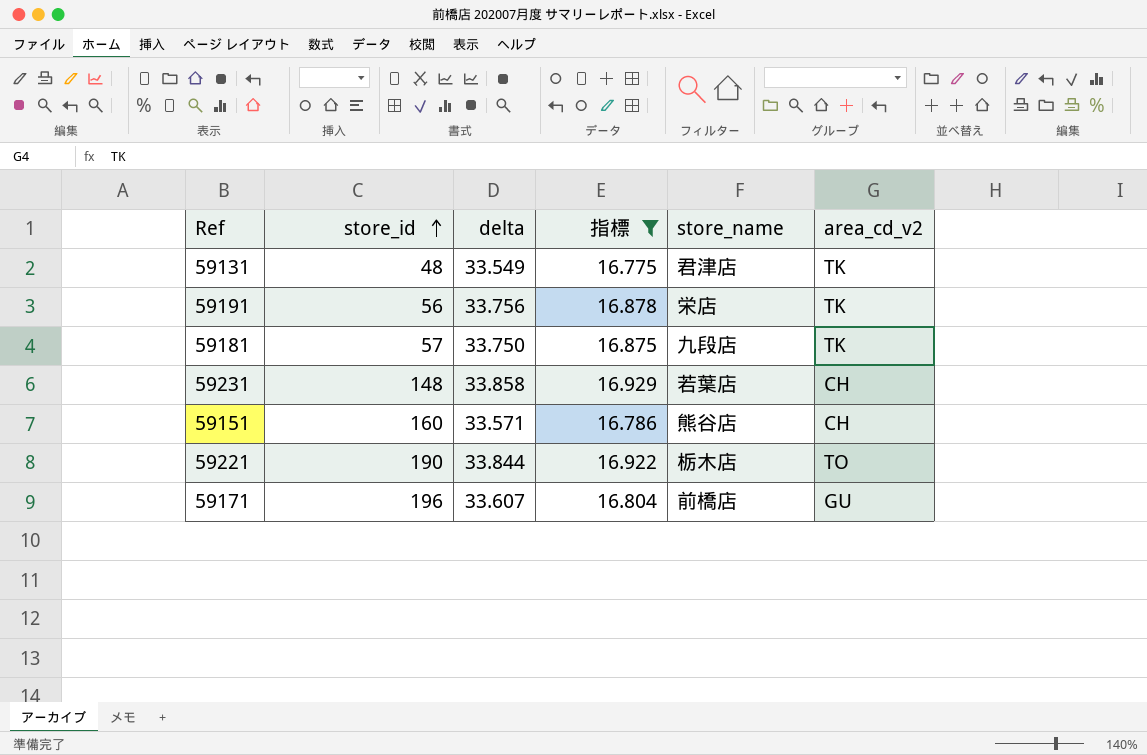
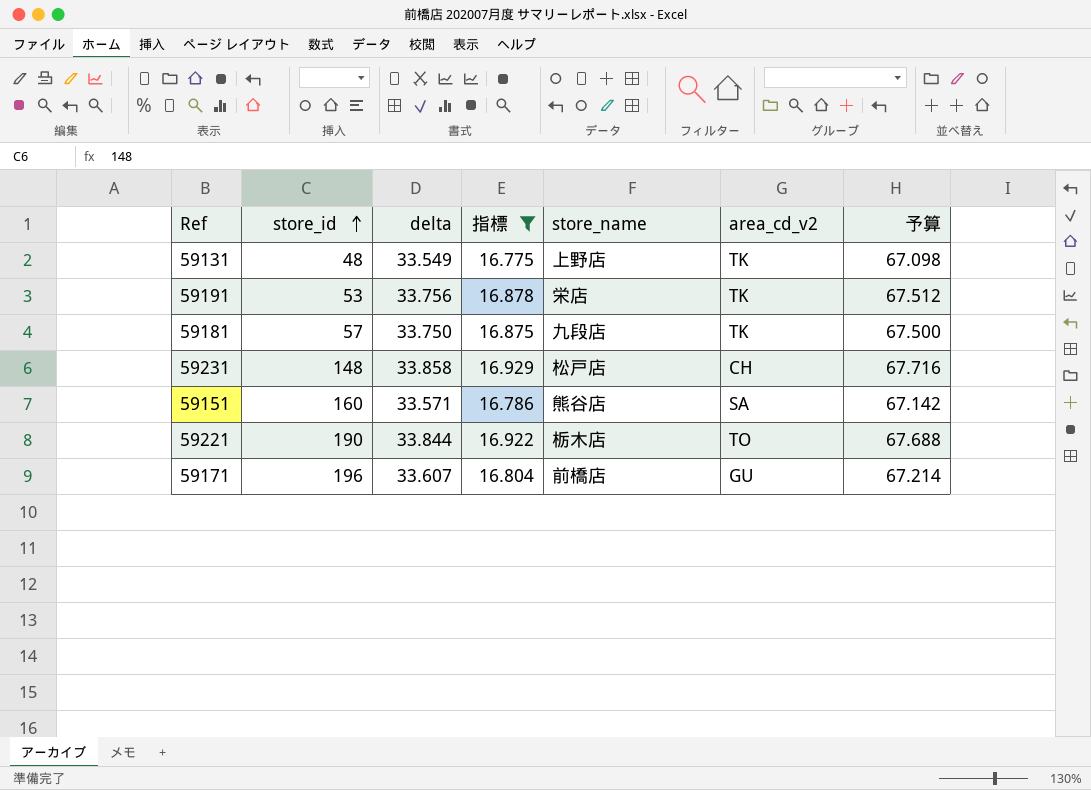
column 予算 | formula: none -> [delta] * 2
59131 | store_name: 君津店 -> 上野店
59191 | store_id: 56 -> 53
59231 | store_name: 若葉店 -> 松戸店
59151 | area_cd_v2: CH -> SA

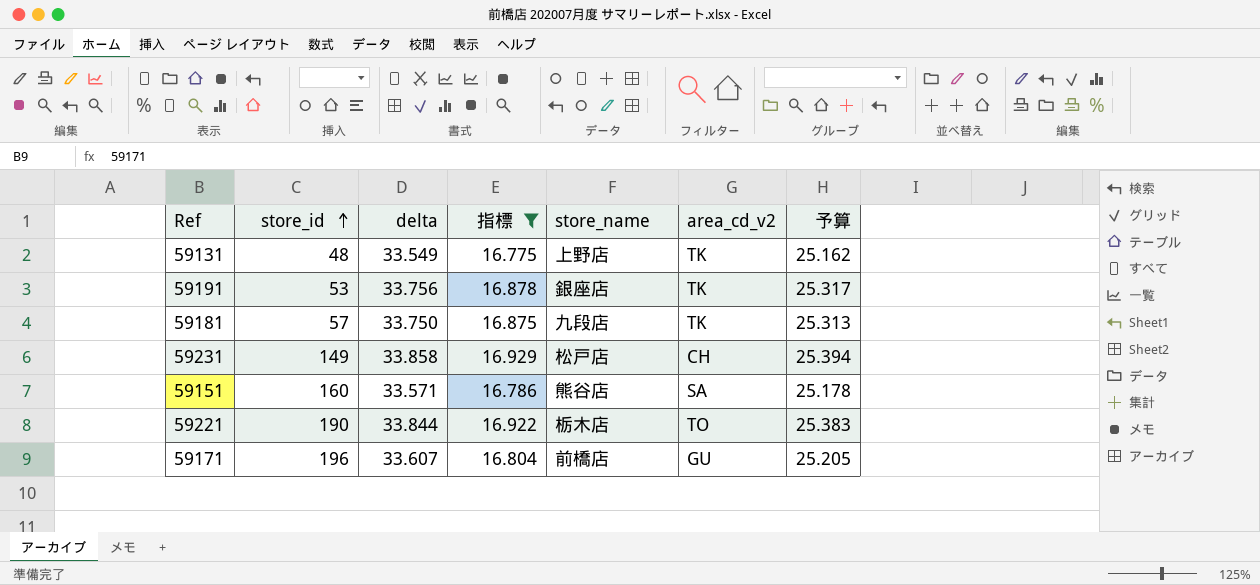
column 予算 | formula: [delta] * 2 -> [delta] * 0.75
59191 | store_name: 栄店 -> 銀座店
59231 | store_id: 148 -> 149

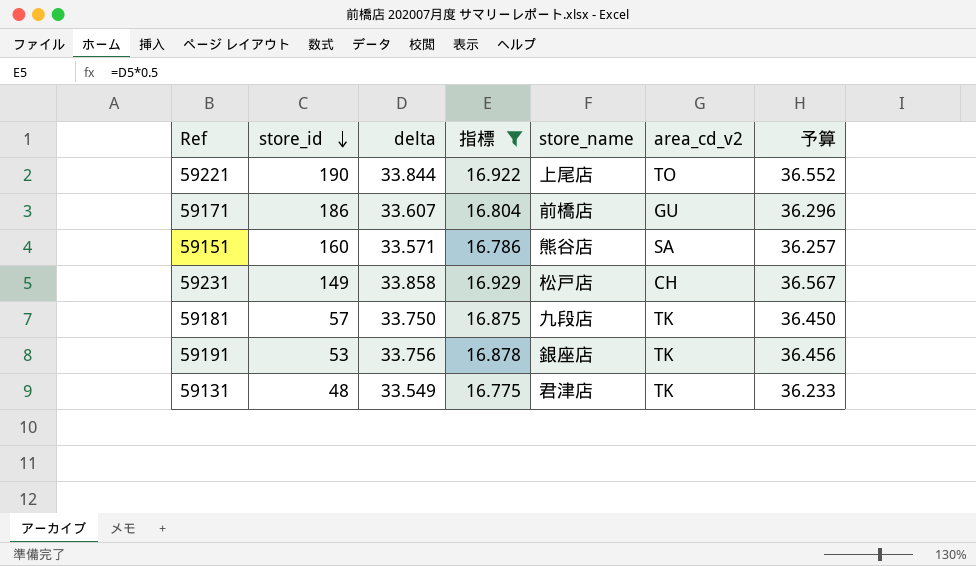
row order: store_id ascending -> store_id descending
column 予算 | formula: [delta] * 0.75 -> [delta] * 1.08
59221 | store_name: 栃木店 -> 上尾店
59171 | store_id: 196 -> 186
59131 | store_name: 上野店 -> 君津店

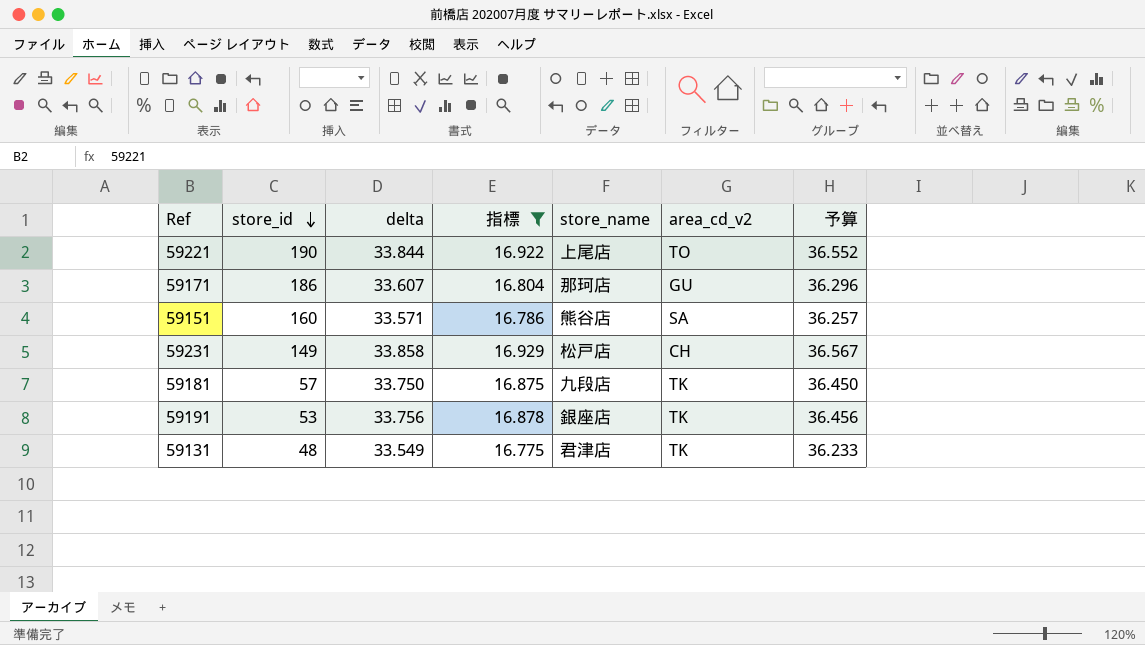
59171 | store_name: 前橋店 -> 那珂店

